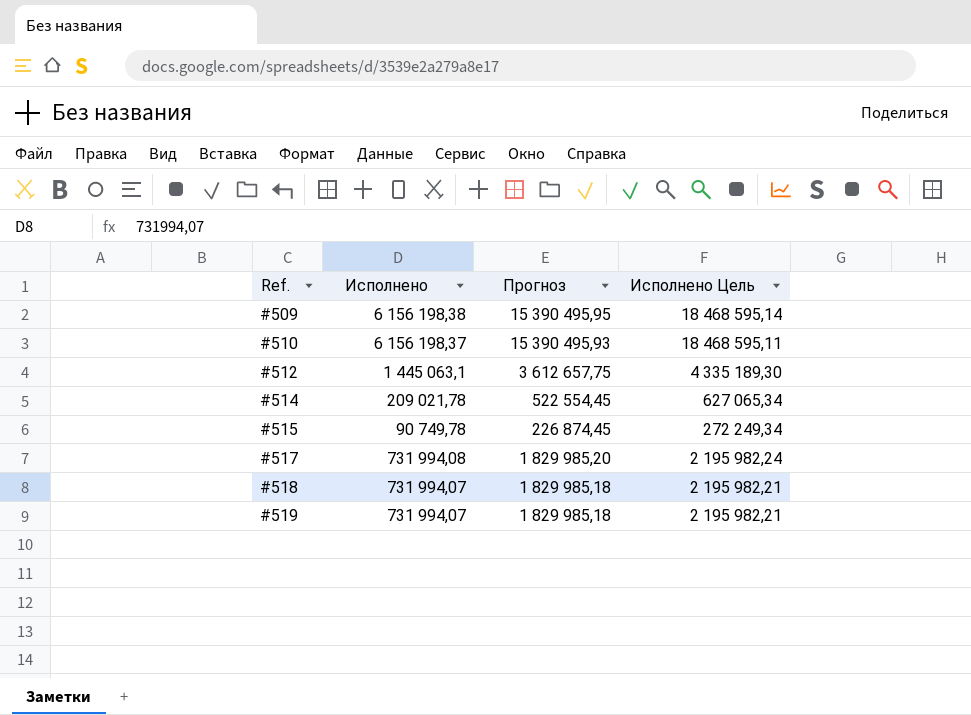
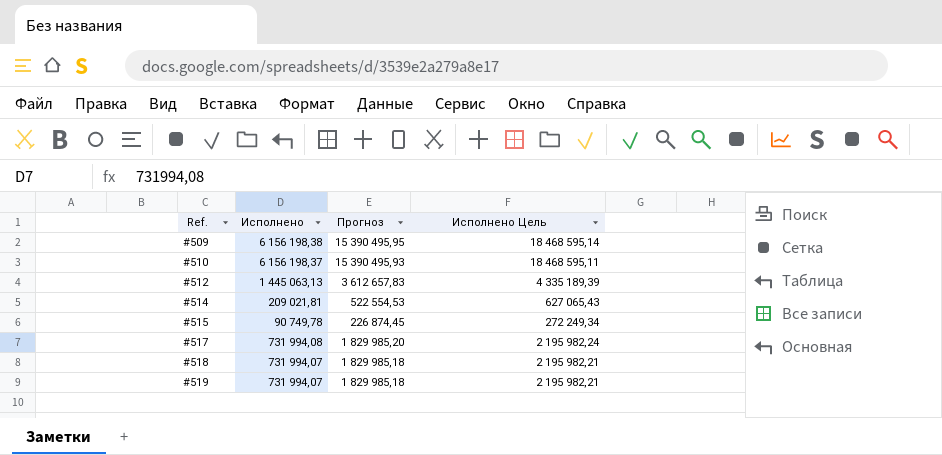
#512 | Исполнено: 1 445 063,1 -> 1 445 063,13
#512 | Прогноз: 3 612 657,75 -> 3 612 657,83
#512 | Исполнено Цель: 4 335 189,30 -> 4 335 189,39
#514 | Исполнено: 209 021,78 -> 209 021,81
#514 | Прогноз: 522 554,45 -> 522 554,53
#514 | Исполнено Цель: 627 065,34 -> 627 065,43

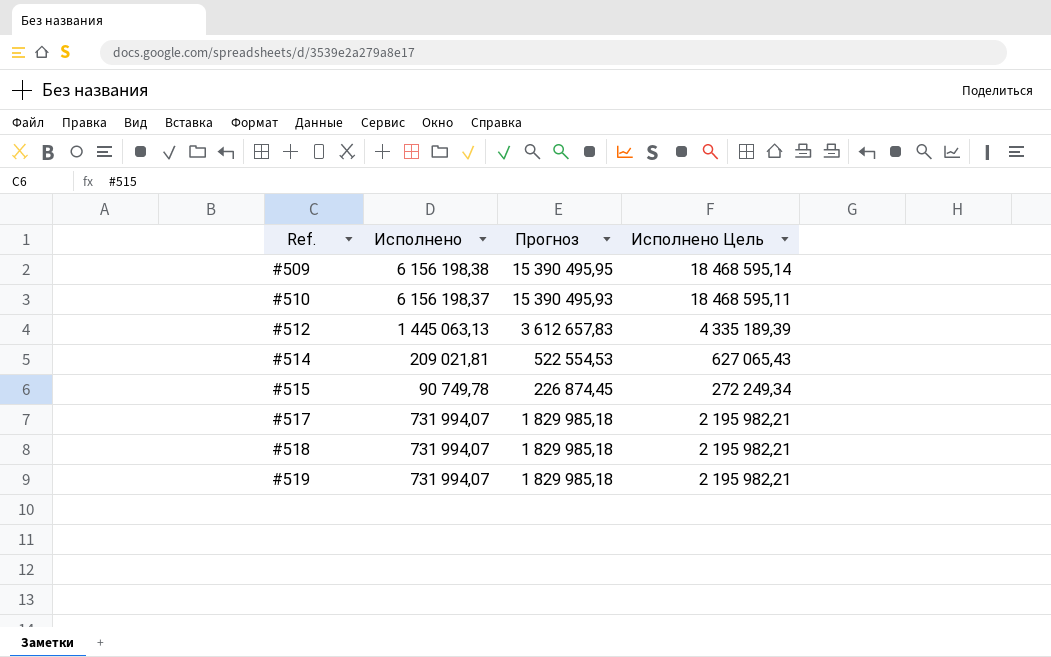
#517 | Исполнено: 731 994,08 -> 731 994,07
#517 | Прогноз: 1 829 985,20 -> 1 829 985,18
#517 | Исполнено Цель: 2 195 982,24 -> 2 195 982,21

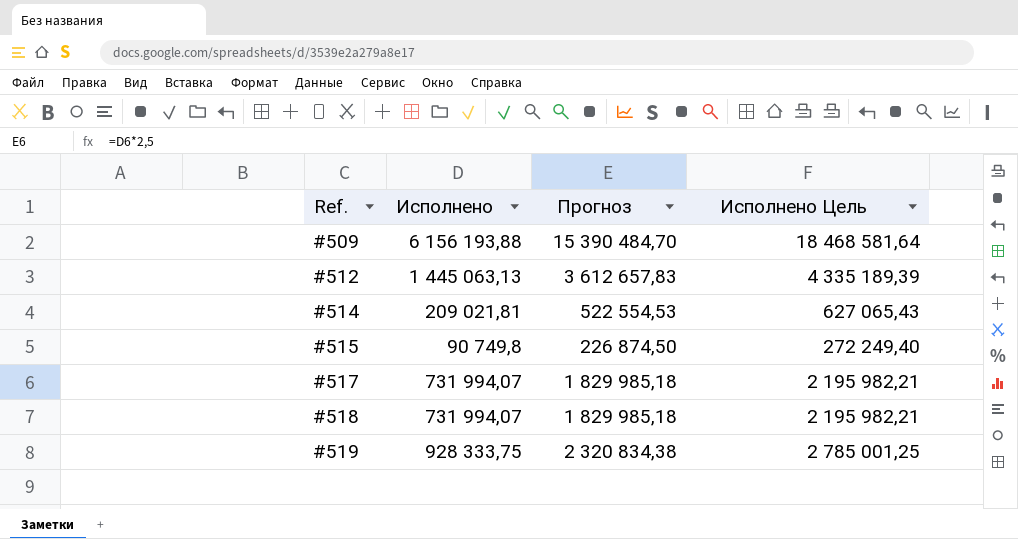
row #510: 6 156 198,37 | 15 390 495,93 | 18 468 595,11 -> none
#509 | Исполнено: 6 156 198,38 -> 6 156 193,88
#509 | Прогноз: 15 390 495,95 -> 15 390 484,70
#509 | Исполнено Цель: 18 468 595,14 -> 18 468 581,64
#515 | Исполнено: 90 749,78 -> 90 749,8
#515 | Прогноз: 226 874,45 -> 226 874,50
#515 | Исполнено Цель: 272 249,34 -> 272 249,40
#519 | Исполнено: 731 994,07 -> 928 333,75
#519 | Прогноз: 1 829 985,18 -> 2 320 834,38
#519 | Исполнено Цель: 2 195 982,21 -> 2 785 001,25

